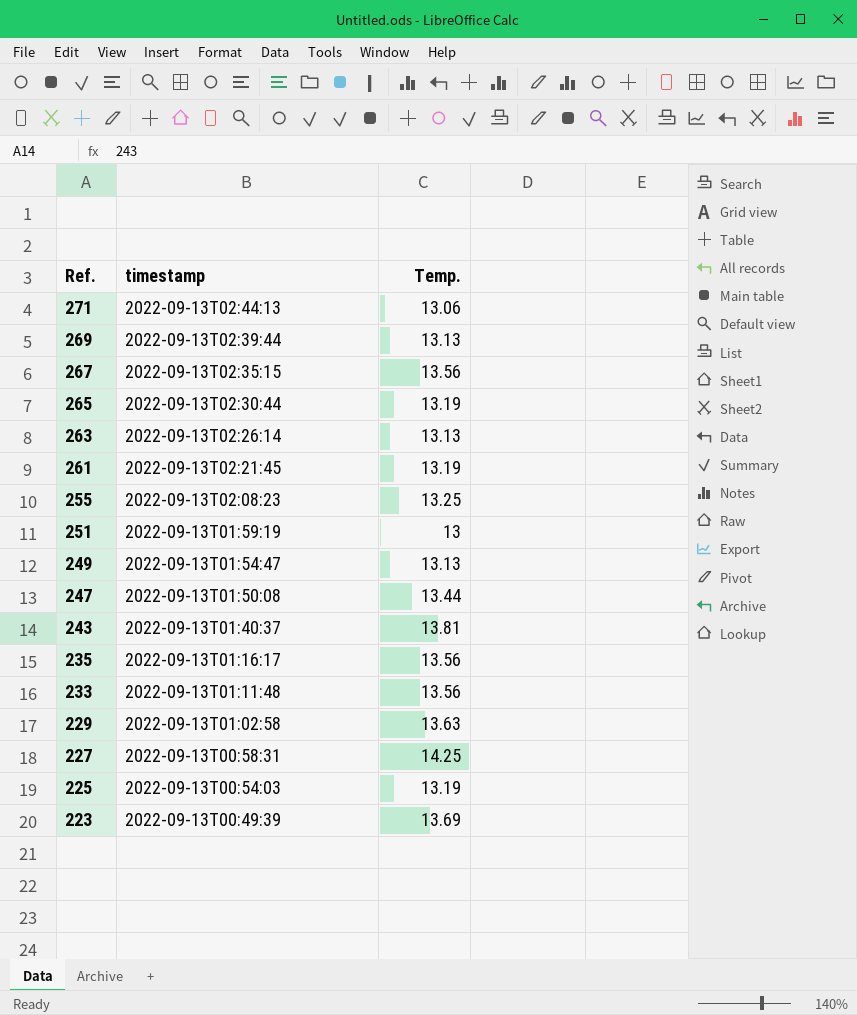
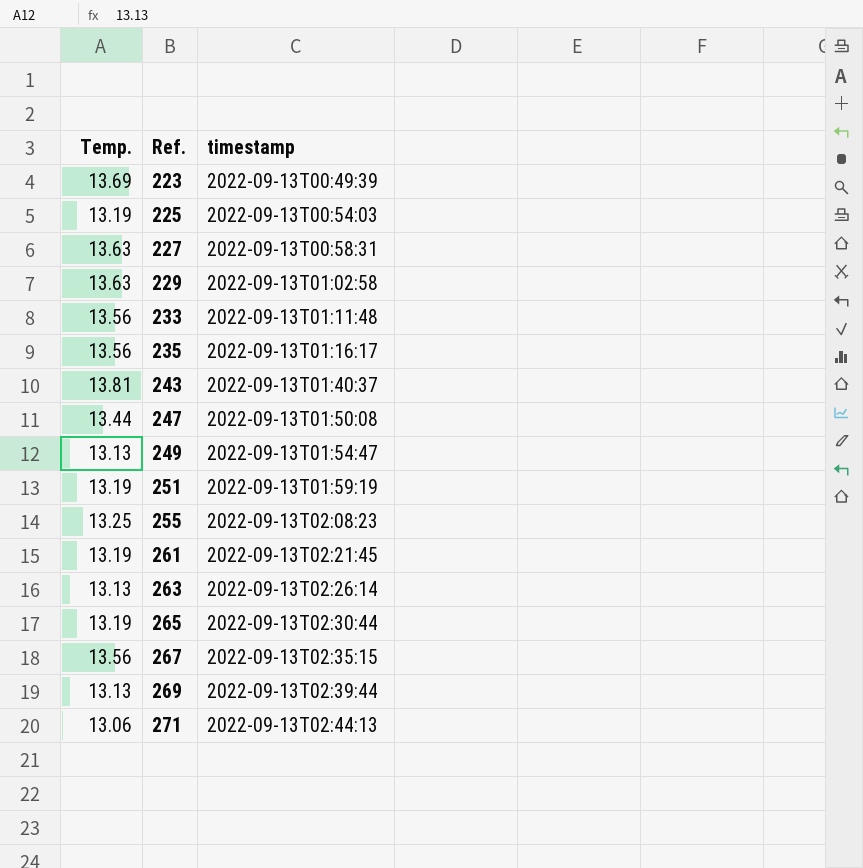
row order: Ref. descending -> Ref. ascending
column Temp. | position: 3 -> 1
227 | Temp.: 14.25 -> 13.63
251 | Temp.: 13 -> 13.19

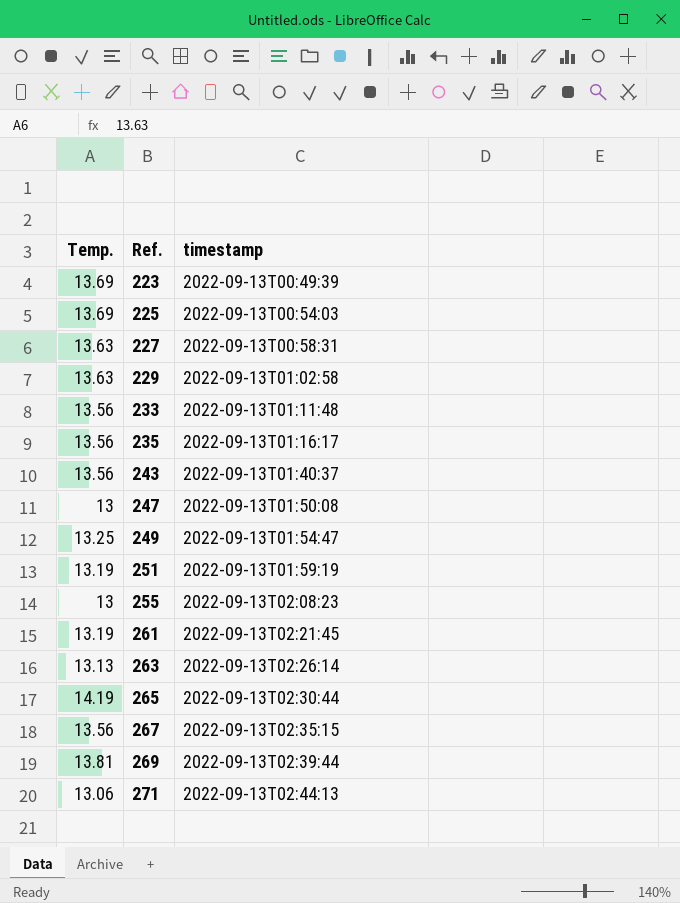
225 | Temp.: 13.19 -> 13.69
243 | Temp.: 13.81 -> 13.56
247 | Temp.: 13.44 -> 13
249 | Temp.: 13.13 -> 13.25
255 | Temp.: 13.25 -> 13
265 | Temp.: 13.19 -> 14.19
269 | Temp.: 13.13 -> 13.81

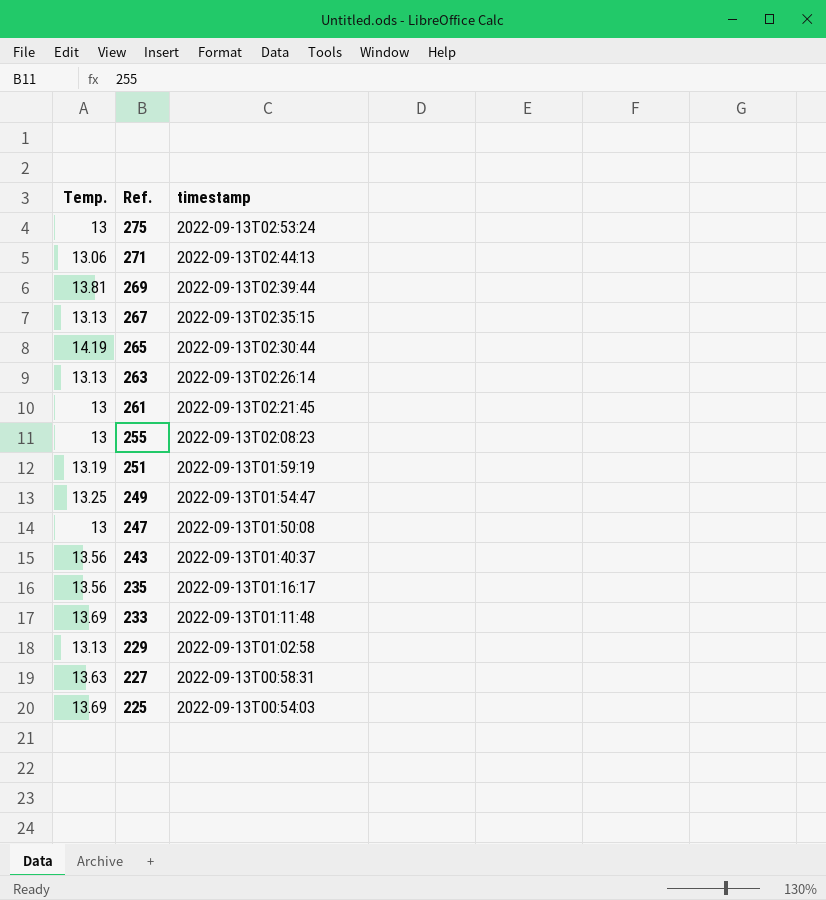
row order: Ref. ascending -> Ref. descending
row 223: 13.69 | 2022-09-13T00:49:39 -> none
row 275: none -> 13 | 2022-09-13T02:53:24
267 | Temp.: 13.56 -> 13.13
261 | Temp.: 13.19 -> 13
233 | Temp.: 13.56 -> 13.69
229 | Temp.: 13.63 -> 13.13

